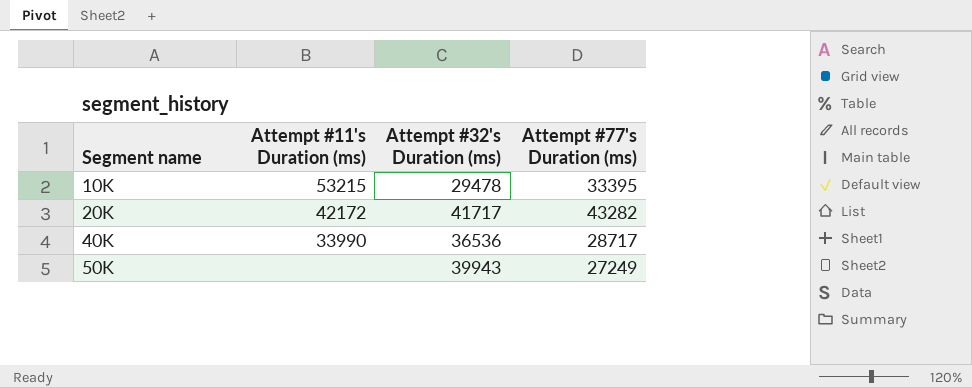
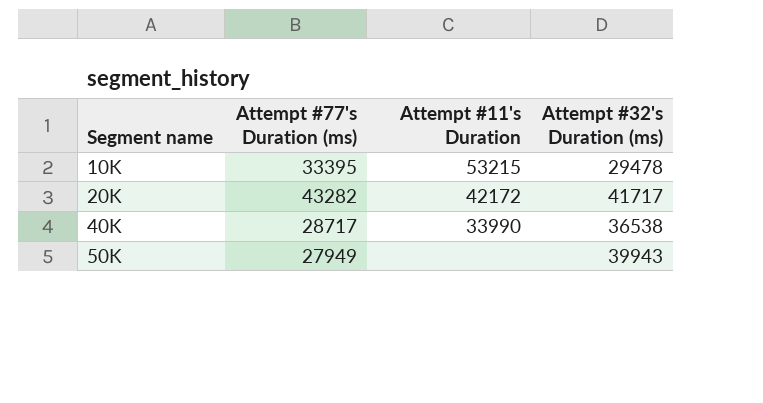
column Attempt #77's Duration (ms) | position: 4 -> 2
column name: Attempt #11's Duration (ms) -> Attempt #11's Duration
40K | Attempt #32's Duration (ms): 36536 -> 36538
50K | Attempt #77's Duration (ms): 27249 -> 27949

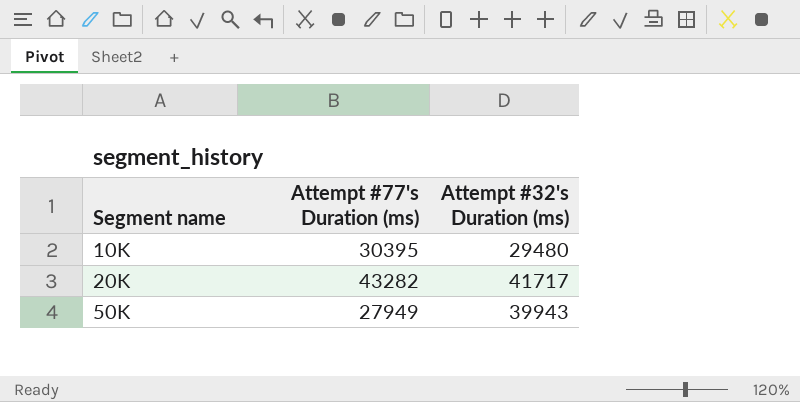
column Attempt #11's Duration | position: 3 -> none
row 40K: 28717 | 33990 | 36538 -> none
10K | Attempt #77's Duration (ms): 33395 -> 30395
10K | Attempt #32's Duration (ms): 29478 -> 29480

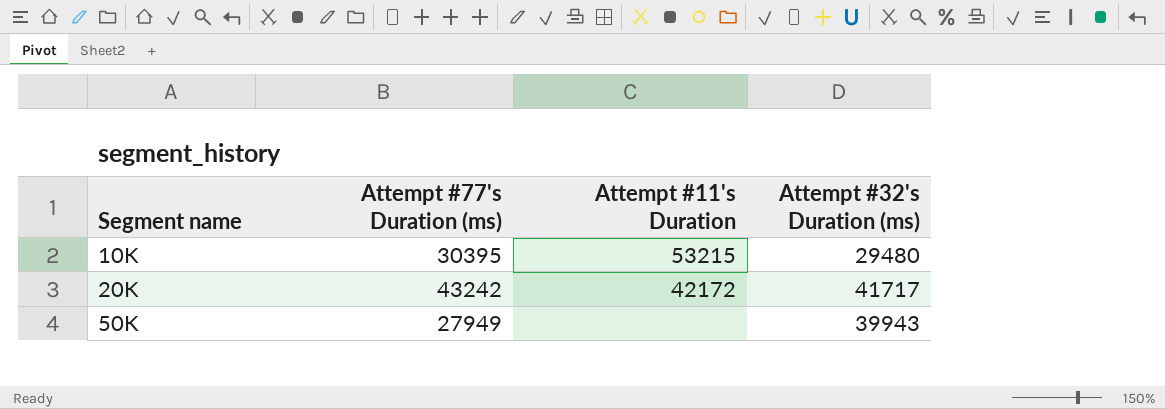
column Attempt #11's Duration | position: none -> 3
20K | Attempt #77's Duration (ms): 43282 -> 43242

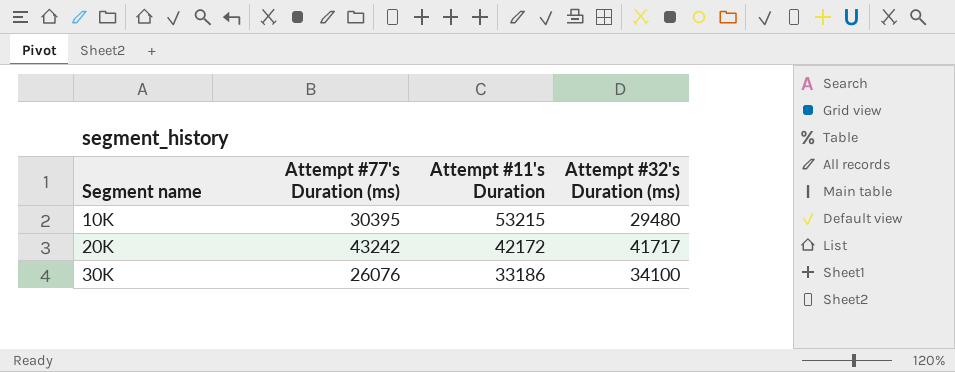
row 50K: 27949 | none | 39943 -> none
row 30K: none -> 26076 | 33186 | 34100

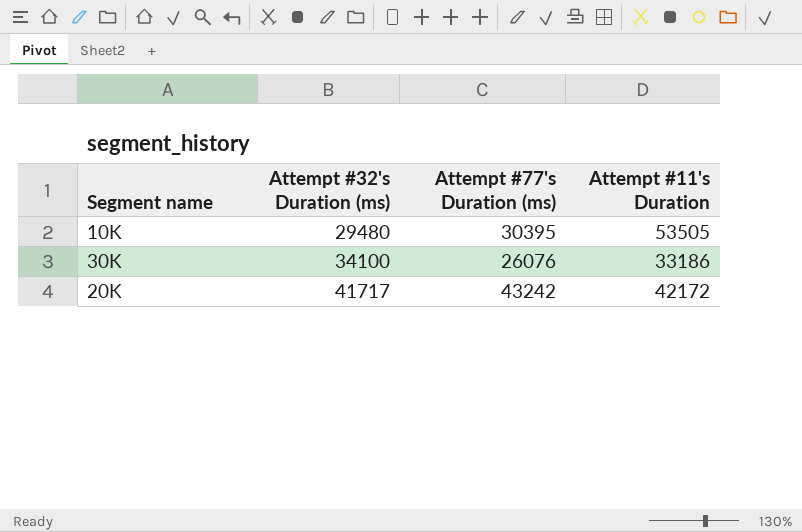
row order: Segment name ascending -> Attempt #32's Duration (ms) ascending
column Attempt #32's Duration (ms) | position: 4 -> 2
10K | Attempt #11's Duration: 53215 -> 53505

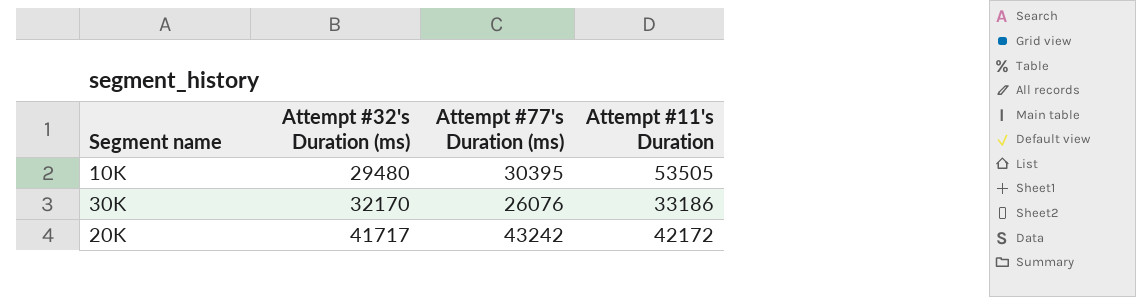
30K | Attempt #32's Duration (ms): 34100 -> 32170

